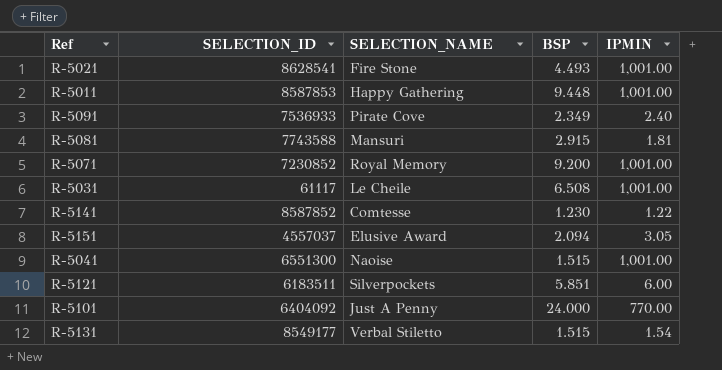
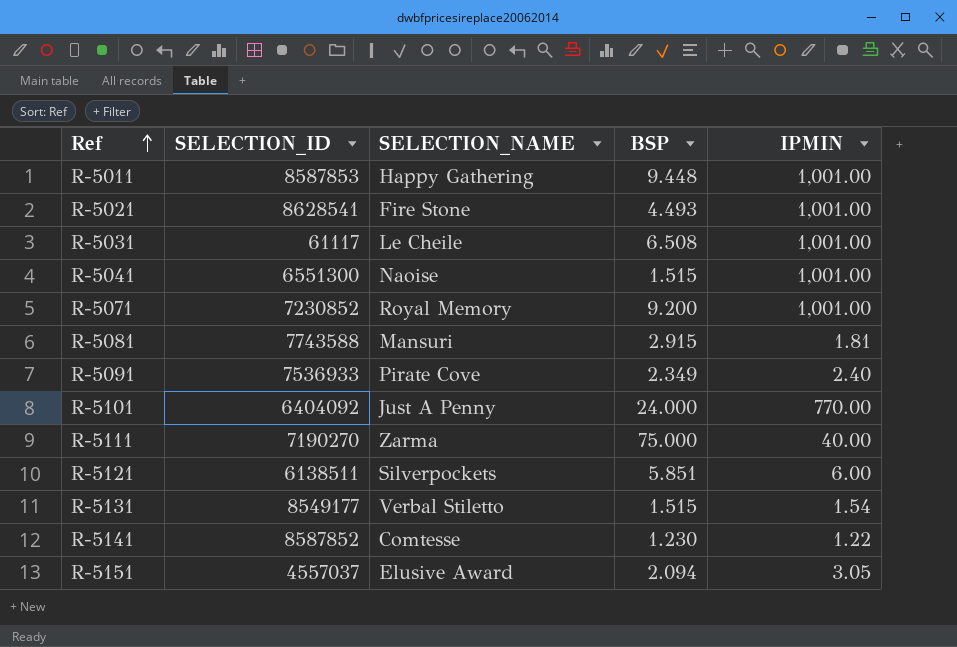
row order: none -> Ref ascending
row R-5111: none -> 7190270 | Zarma | 75.000 | 40.00
R-5121 | SELECTION_ID: 6183511 -> 6138511

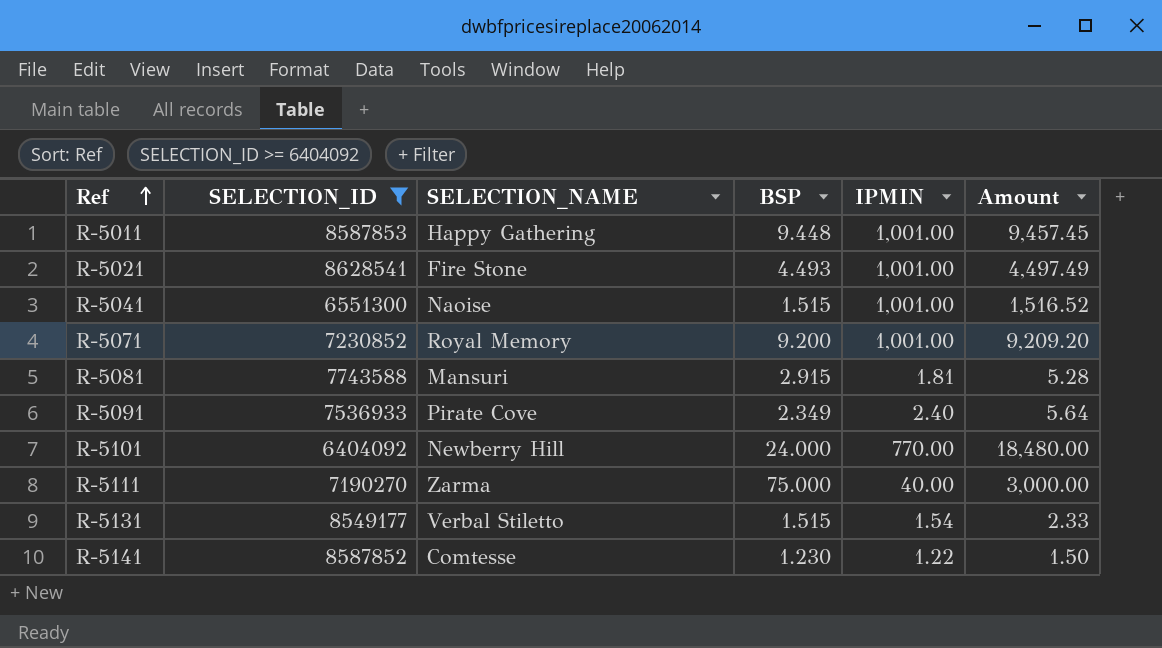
filter: none -> SELECTION_ID >= 6404092
column Amount | formula: none -> [BSP] * [IPMIN]
R-5101 | SELECTION_NAME: Just A Penny -> Newberry Hill

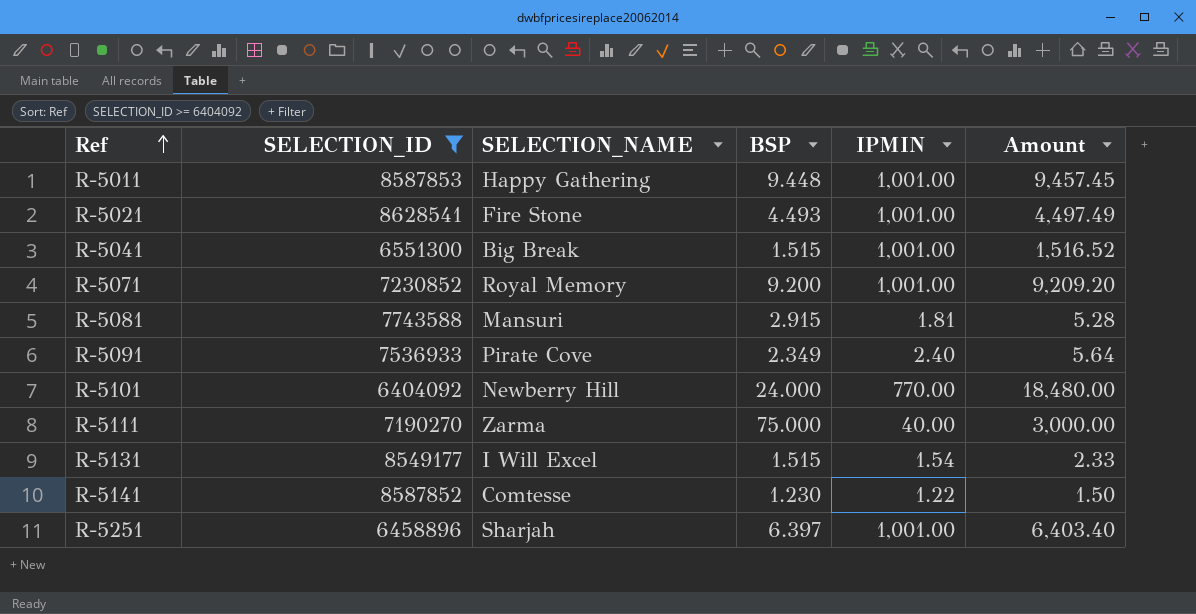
R-5041 | SELECTION_NAME: Naoise -> Big Break
R-5131 | SELECTION_NAME: Verbal Stiletto -> I Will Excel
row R-5251: none -> 6458896 | Sharjah | 6.397 | 1,001.00 | 6,403.40

